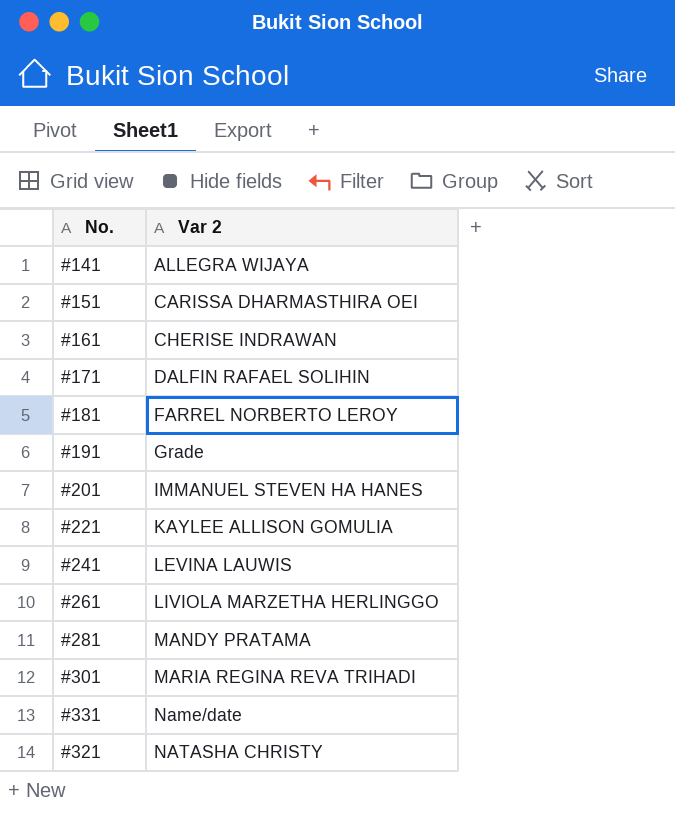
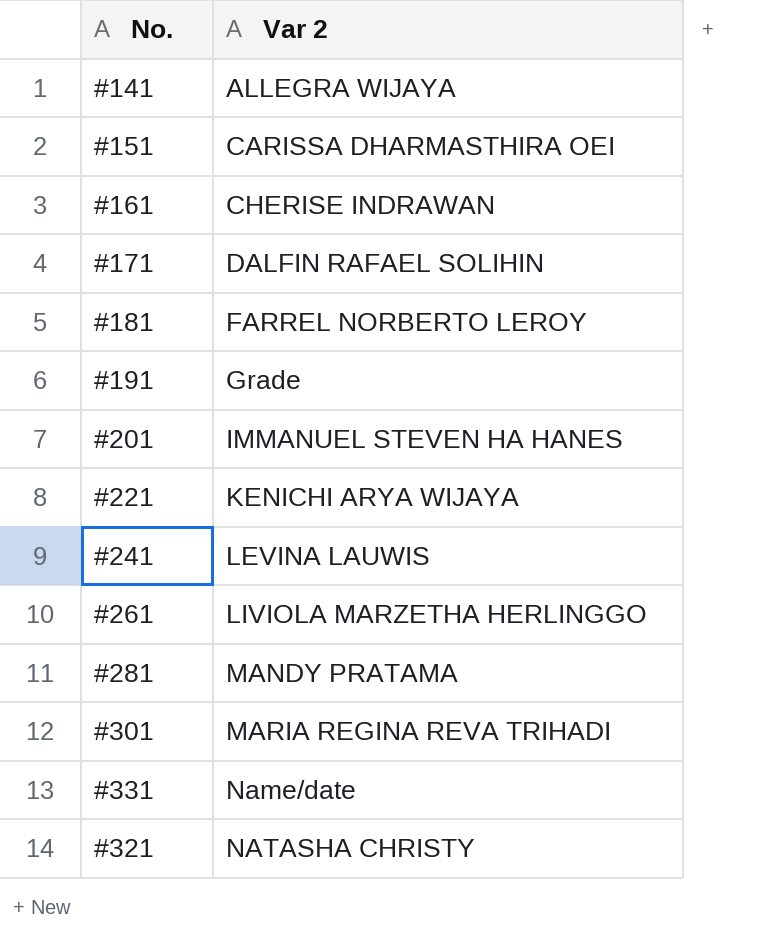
#221 | Var 2: KAYLEE ALLISON GOMULIA -> KENICHI ARYA WIJAYA

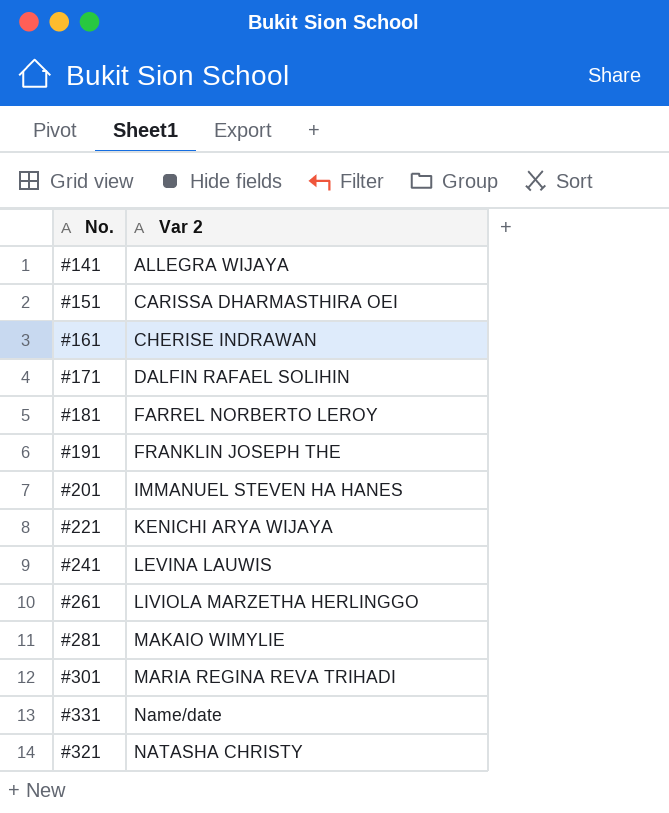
#191 | Var 2: Grade -> FRANKLIN JOSEPH THE
#281 | Var 2: MANDY PRATAMA -> MAKAIO WIMYLIE

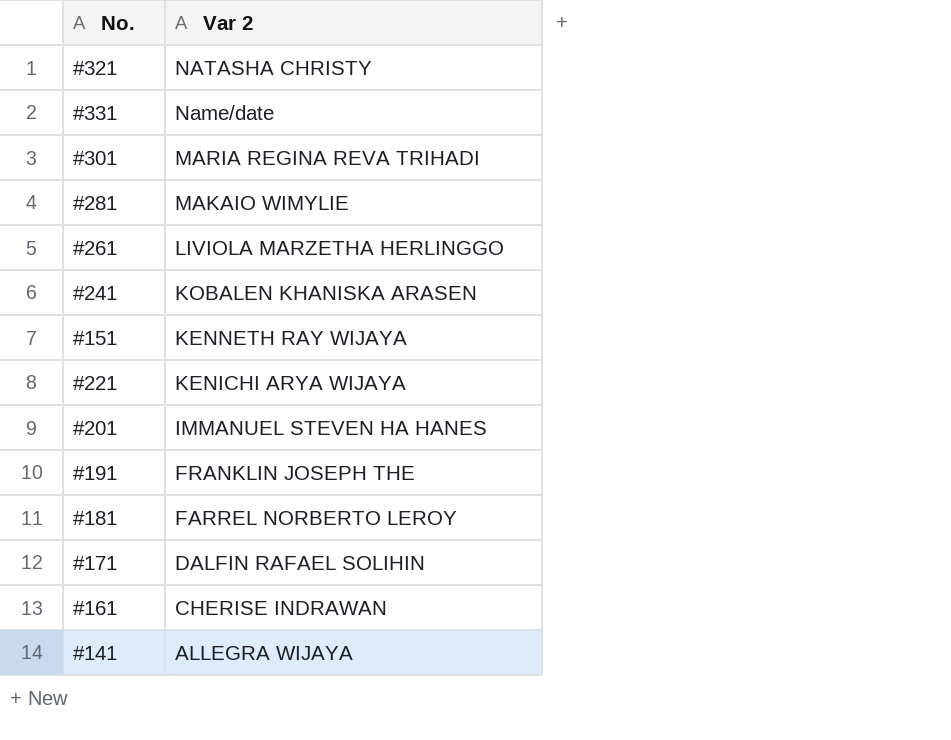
row order: Var 2 ascending -> Var 2 descending
#241 | Var 2: LEVINA LAUWIS -> KOBALEN KHANISKA ARASEN
#151 | Var 2: CARISSA DHARMASTHIRA OEI -> KENNETH RAY WIJAYA

